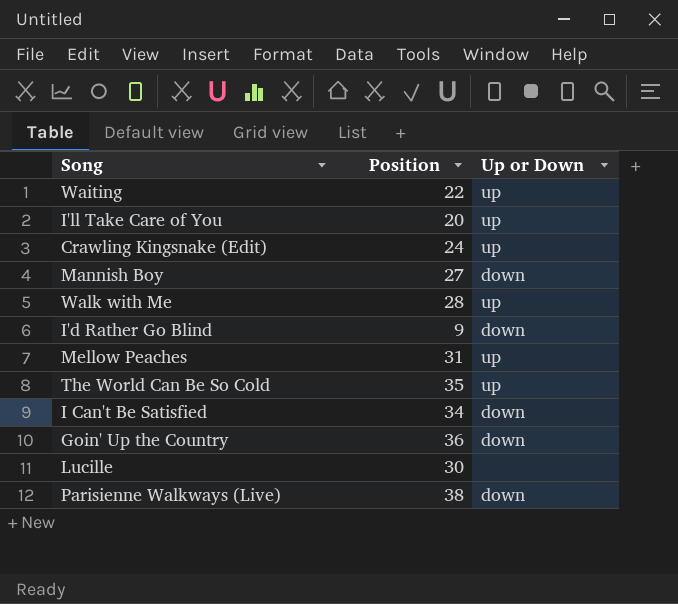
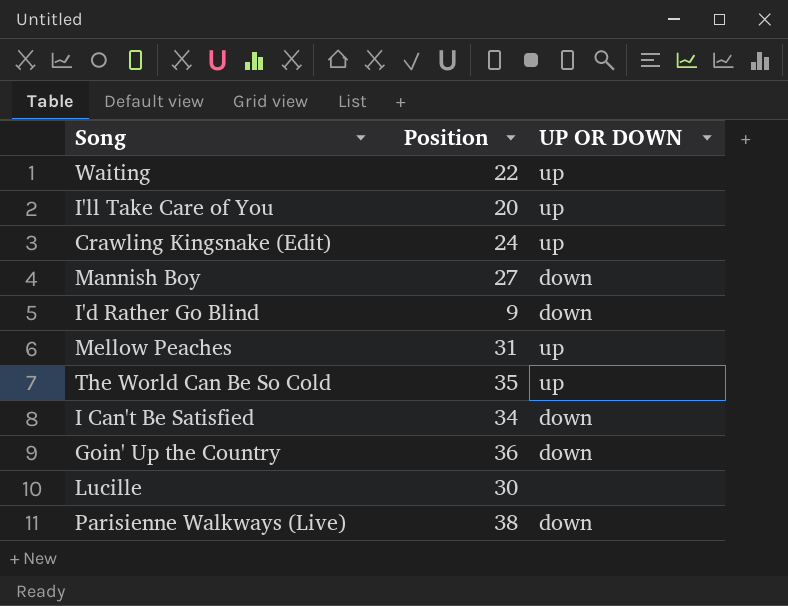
column name: Up or Down -> UP OR DOWN
row Walk with Me: 28 | up -> none

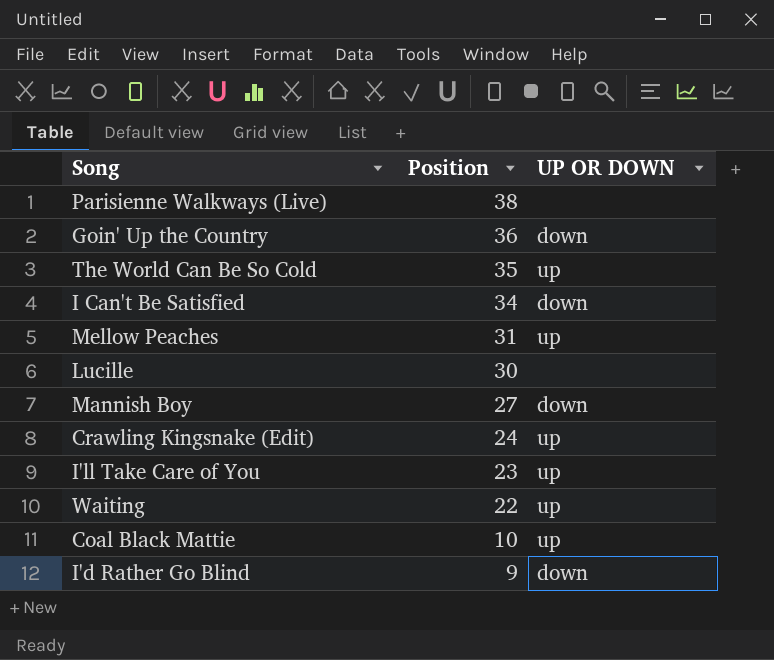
row order: none -> Position descending
Parisienne Walkways (Live) | UP OR DOWN: down -> none
I'll Take Care of You | Position: 20 -> 23
row Coal Black Mattie: none -> 10 | up

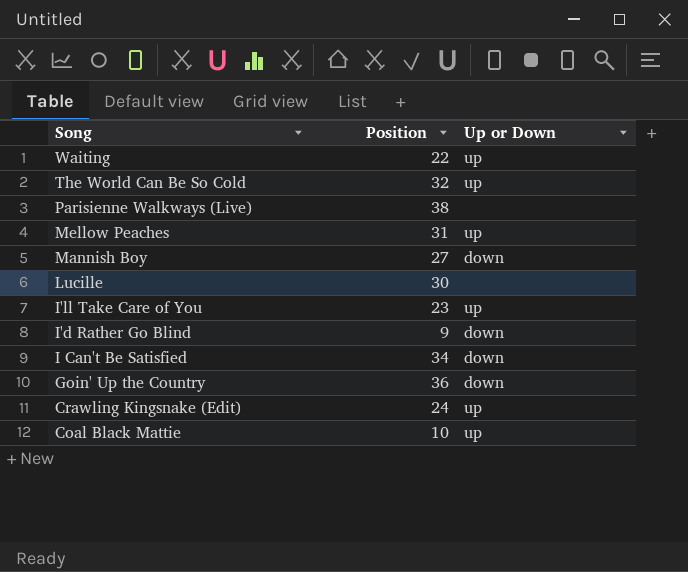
row order: Position descending -> Song descending
column name: UP OR DOWN -> Up or Down
The World Can Be So Cold | Position: 35 -> 32

